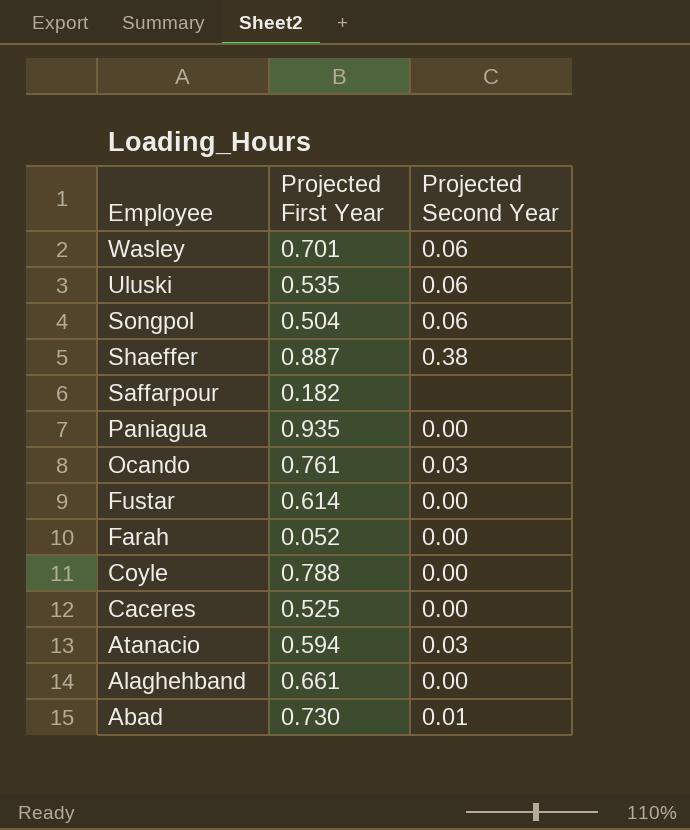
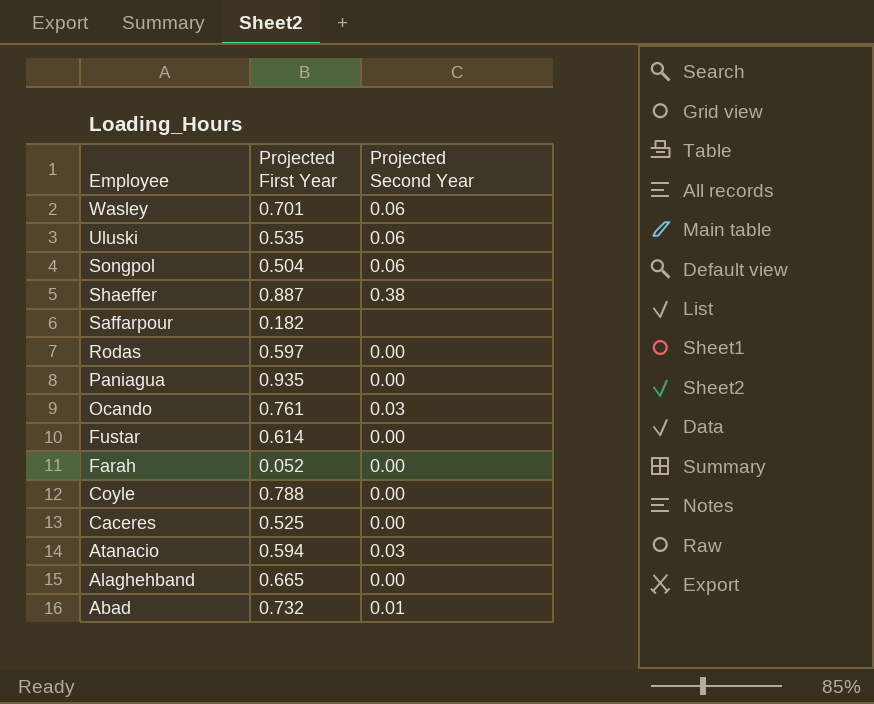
row Rodas: none -> 0.597 | 0.00
Alaghehband | Projected First Year: 0.661 -> 0.665
Abad | Projected First Year: 0.730 -> 0.732

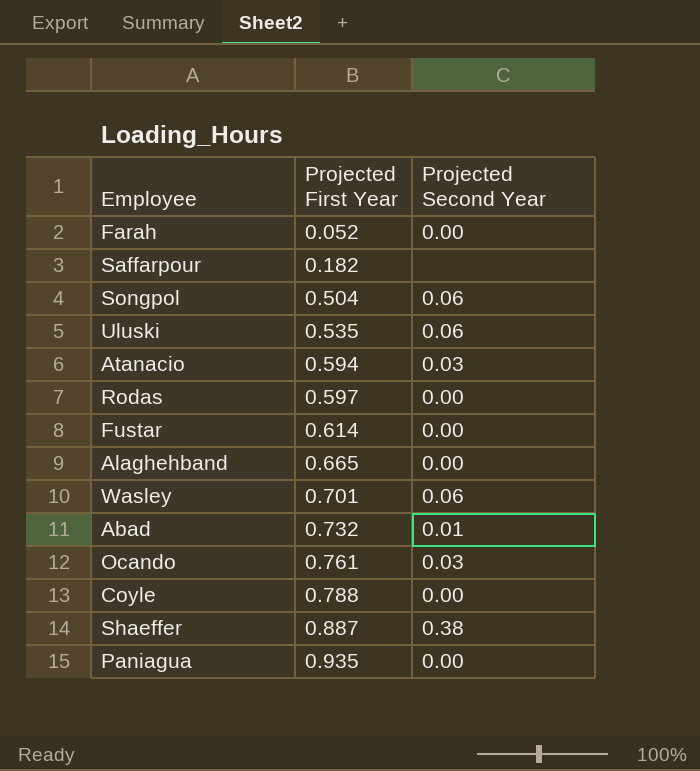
row order: Employee descending -> Projected First Year ascending
row Caceres: 0.525 | 0.00 -> none

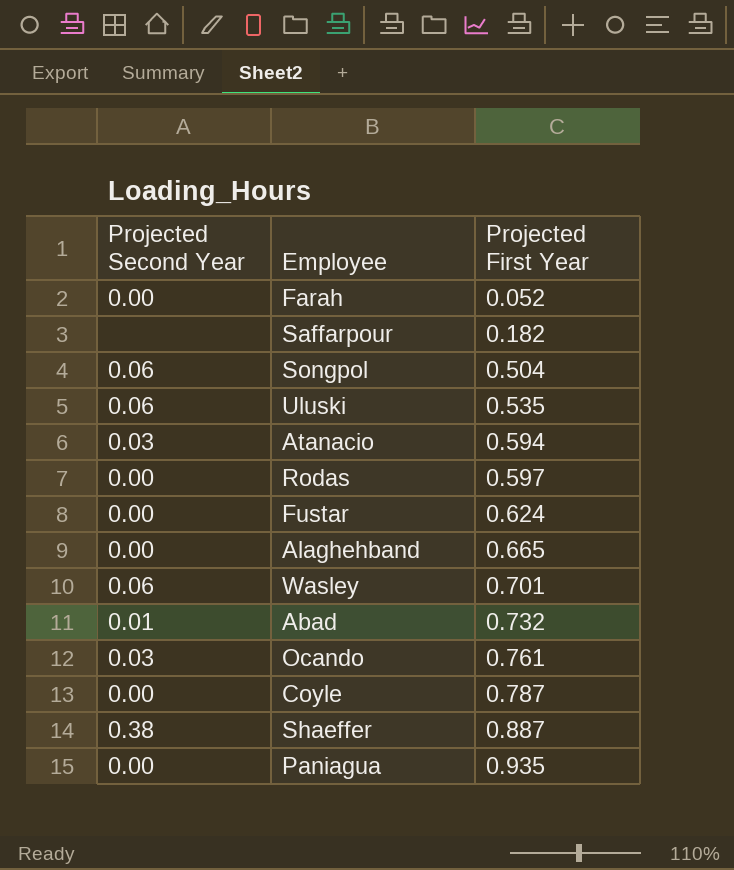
column Projected Second Year | position: 3 -> 1
Fustar | Projected First Year: 0.614 -> 0.624
Coyle | Projected First Year: 0.788 -> 0.787

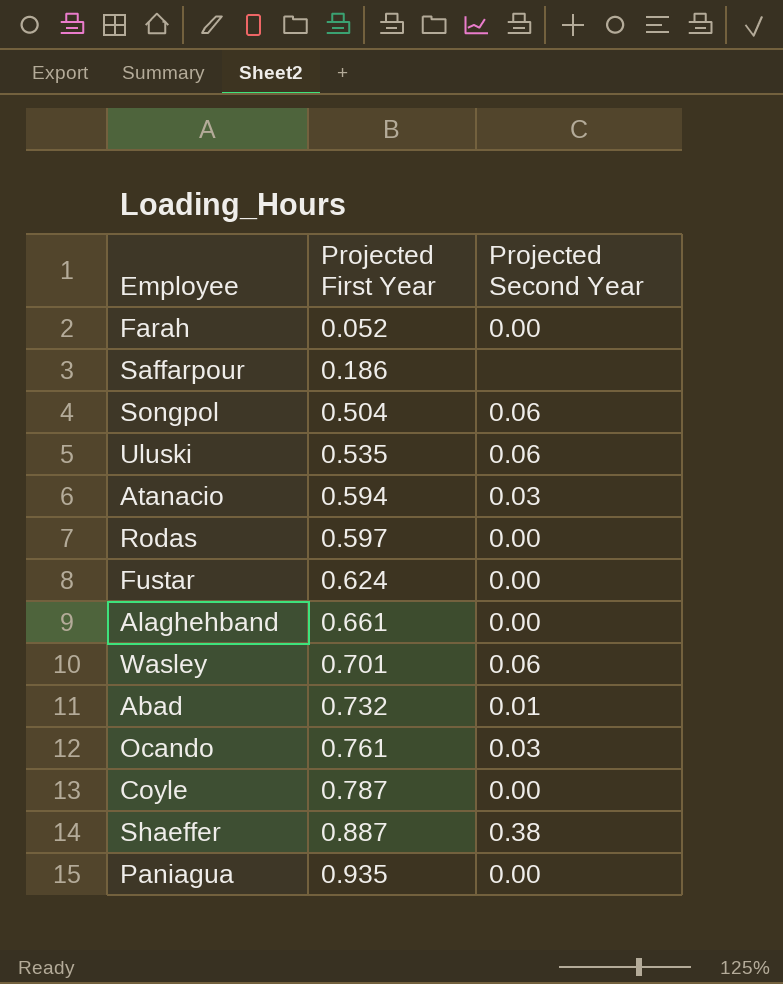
column Projected Second Year | position: 1 -> 3
Saffarpour | Projected First Year: 0.182 -> 0.186
Alaghehband | Projected First Year: 0.665 -> 0.661

